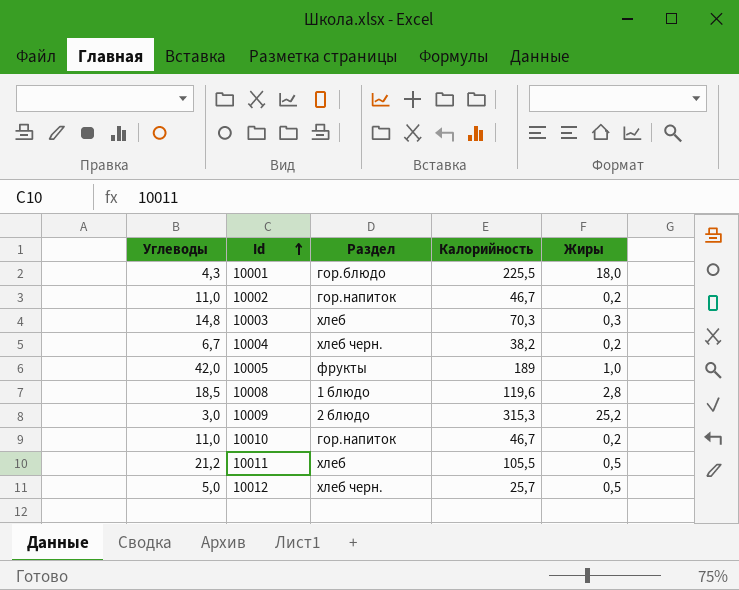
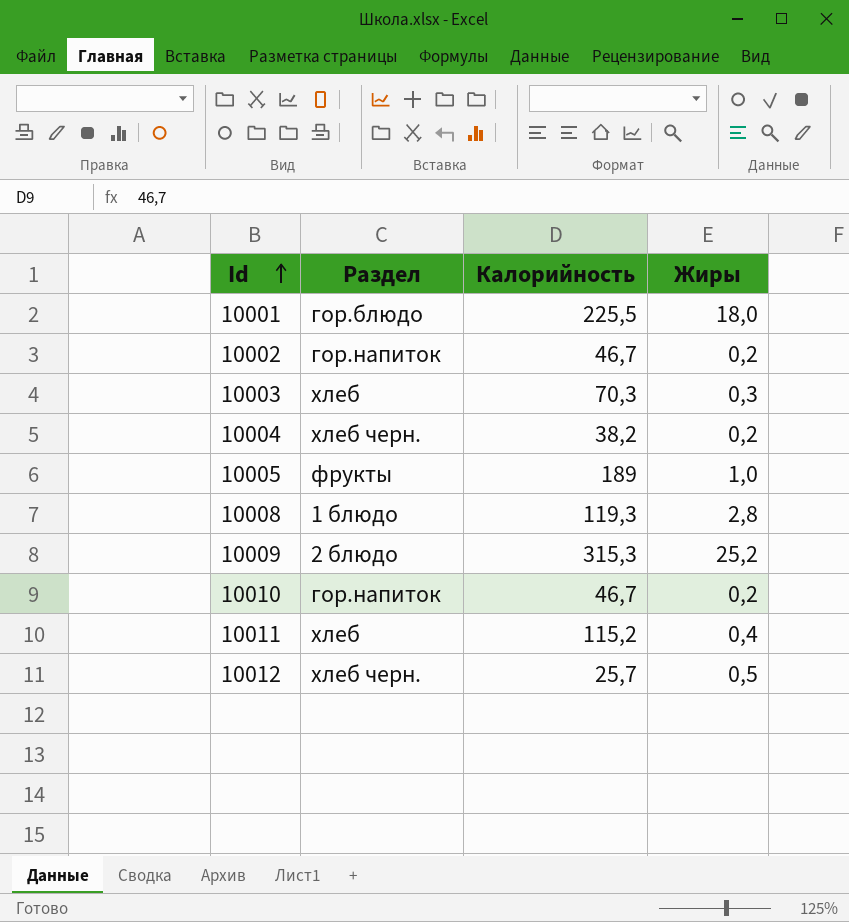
column Углеводы | position: 1 -> none
10008 | Калорийность: 119,6 -> 119,3
10011 | Калорийность: 105,5 -> 115,2
10011 | Жиры: 0,5 -> 0,4

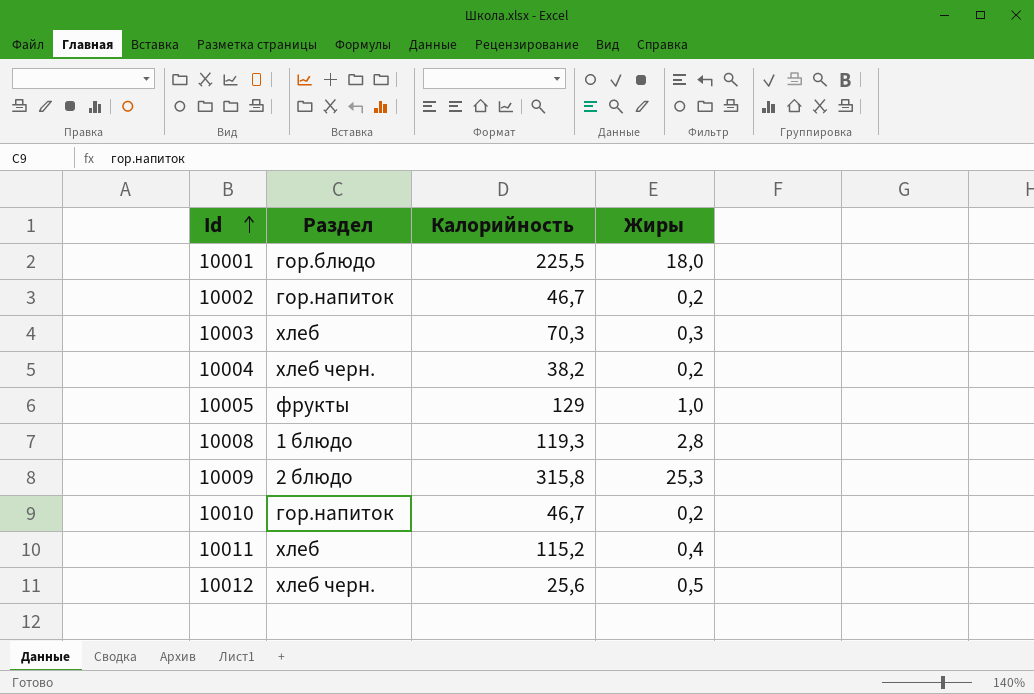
10005 | Калорийность: 189 -> 129
10009 | Калорийность: 315,3 -> 315,8
10009 | Жиры: 25,2 -> 25,3
10012 | Калорийность: 25,7 -> 25,6

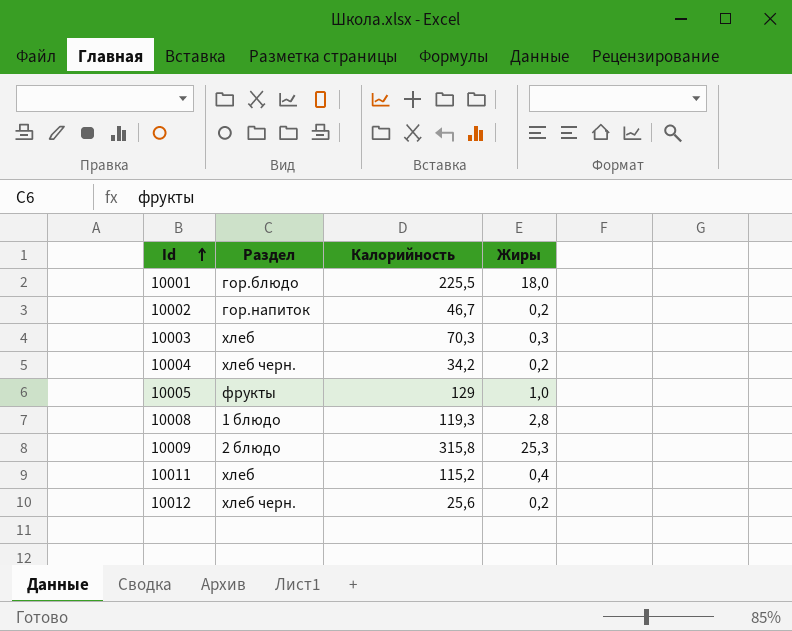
row 10010: гор.напиток | 46,7 | 0,2 -> none
10004 | Калорийность: 38,2 -> 34,2
10012 | Жиры: 0,5 -> 0,2

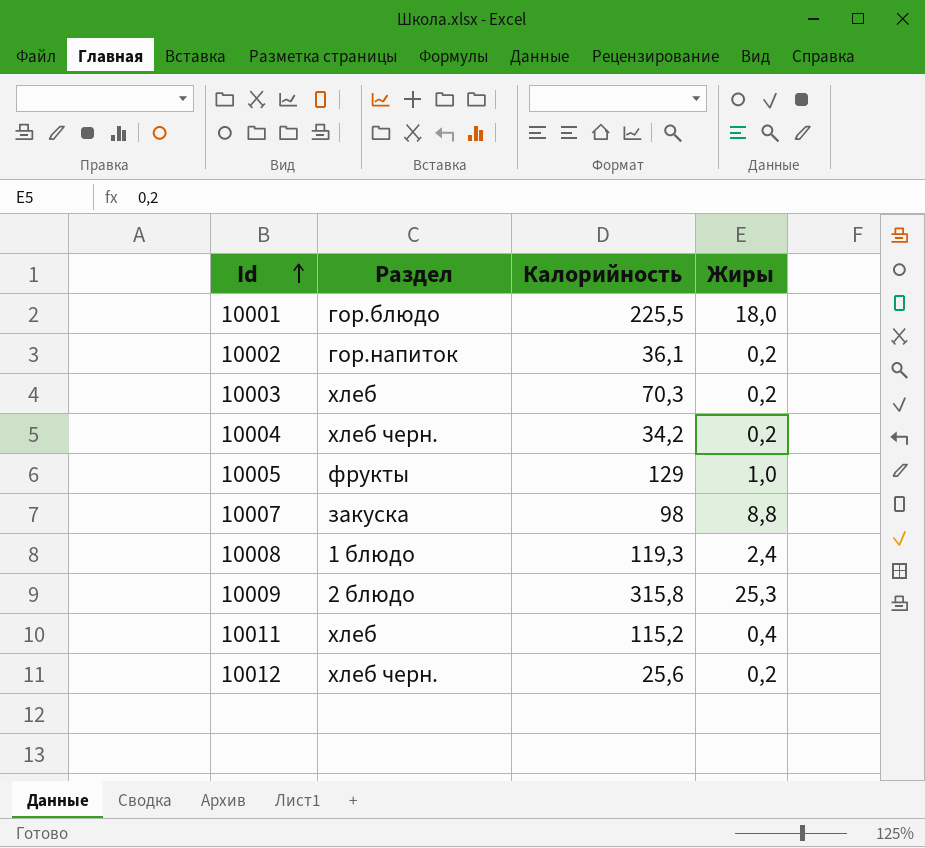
10002 | Калорийность: 46,7 -> 36,1
10003 | Жиры: 0,3 -> 0,2
row 10007: none -> закуска | 98 | 8,8
10008 | Жиры: 2,8 -> 2,4

